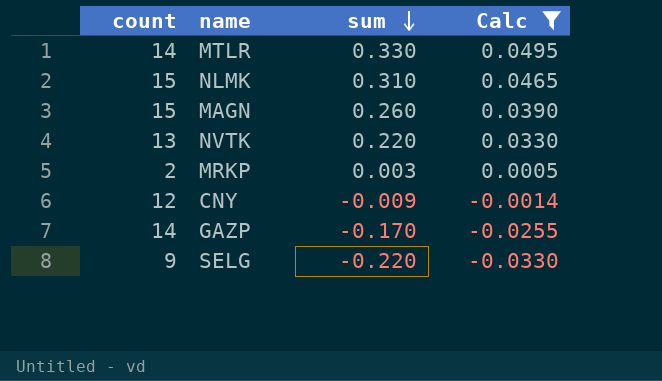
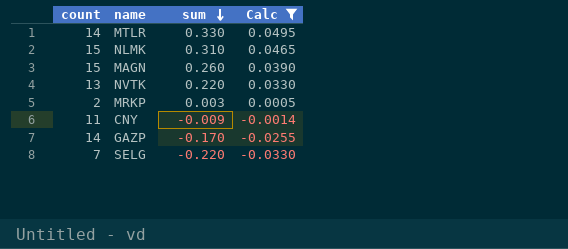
CNY | count: 12 -> 11
SELG | count: 9 -> 7

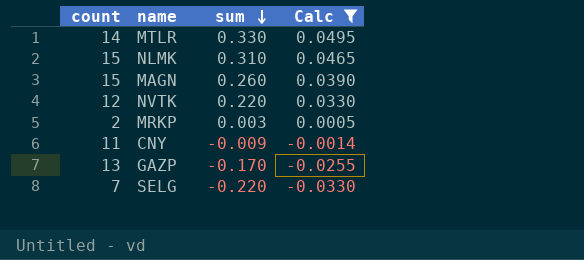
NVTK | count: 13 -> 12
GAZP | count: 14 -> 13

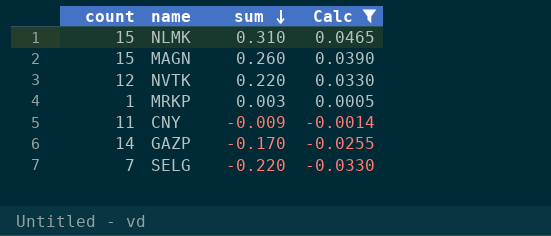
row MTLR: 14 | 0.330 | 0.0495 -> none
MRKP | count: 2 -> 1
GAZP | count: 13 -> 14

